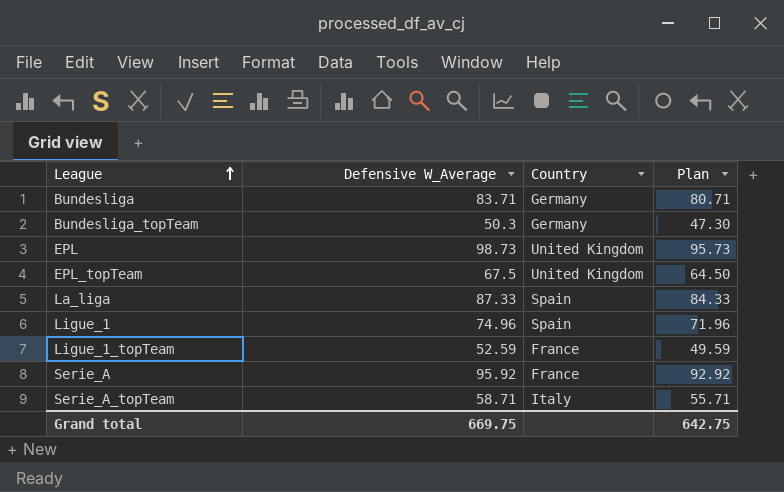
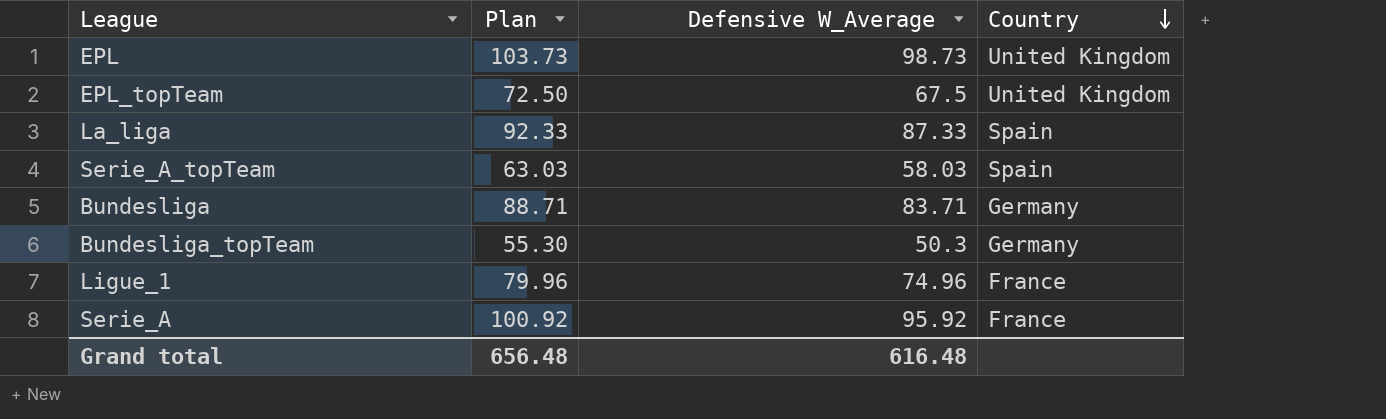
row order: League ascending -> Country descending
column Plan | formula: [Defensive W_Average] - 3 -> [Defensive W_Average] + 5
column Plan | position: 4 -> 2
row Ligue_1_topTeam: 52.59 | France | 49.59 -> none
Serie_A_topTeam | Defensive W_Average: 58.71 -> 58.03
Serie_A_topTeam | Country: Italy -> Spain
Ligue_1 | Country: Spain -> France
Grand total | Plan: 642.75 -> 656.48
Grand total | Defensive W_Average: 669.75 -> 616.48

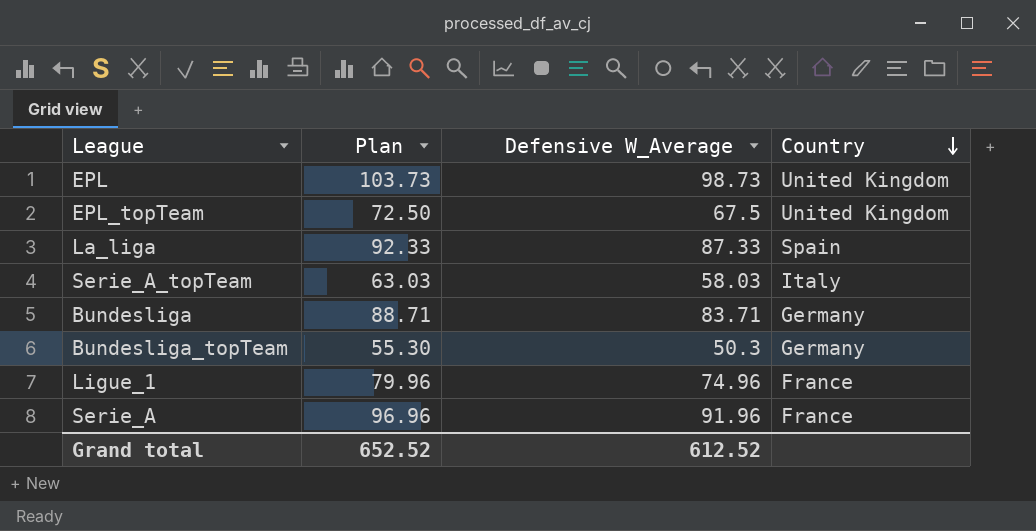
Serie_A_topTeam | Country: Spain -> Italy
Serie_A | Plan: 100.92 -> 96.96
Serie_A | Defensive W_Average: 95.92 -> 91.96
Grand total | Plan: 656.48 -> 652.52
Grand total | Defensive W_Average: 616.48 -> 612.52

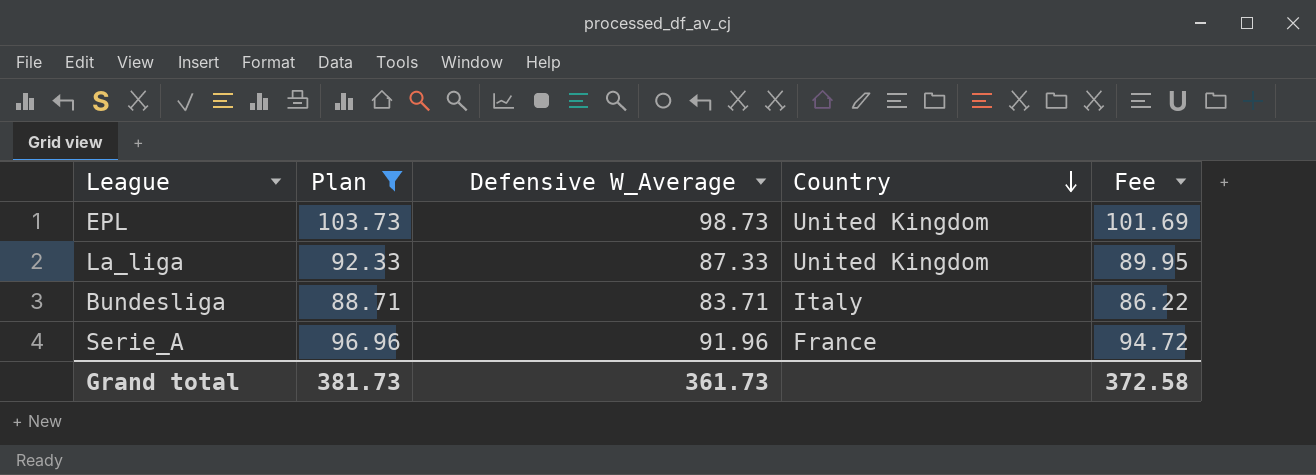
filter: none -> Plan >= 88.71
column Fee | formula: none -> [Defensive W_Average] * 1.03
La_liga | Country: Spain -> United Kingdom
Bundesliga | Country: Germany -> Italy
Grand total | Plan: 652.52 -> 381.73
Grand total | Defensive W_Average: 612.52 -> 361.73

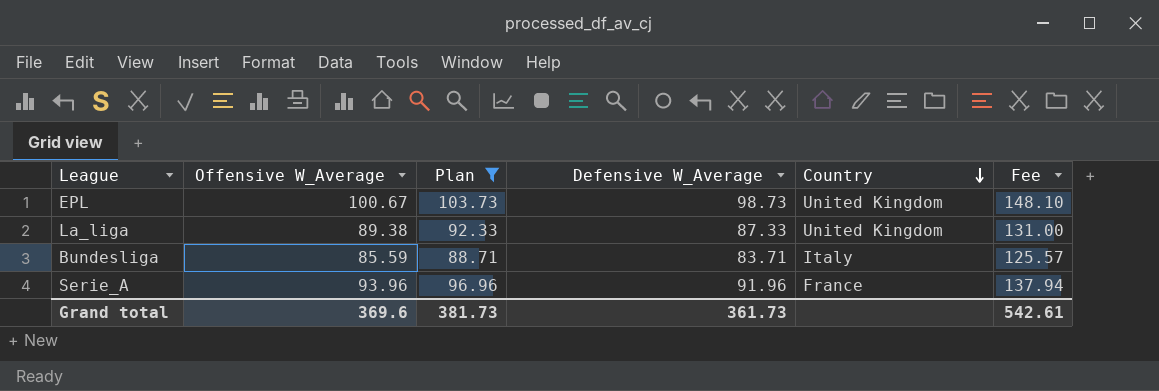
column Offensive W_Average | position: none -> 2
column Fee | formula: [Defensive W_Average] * 1.03 -> [Defensive W_Average] * 1.5
Grand total | Fee: 372.58 -> 542.61

